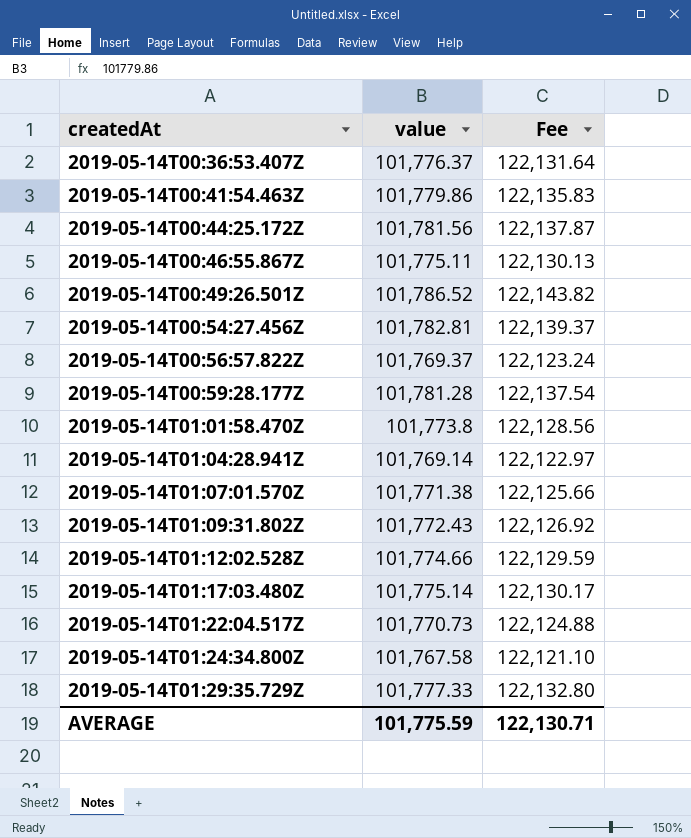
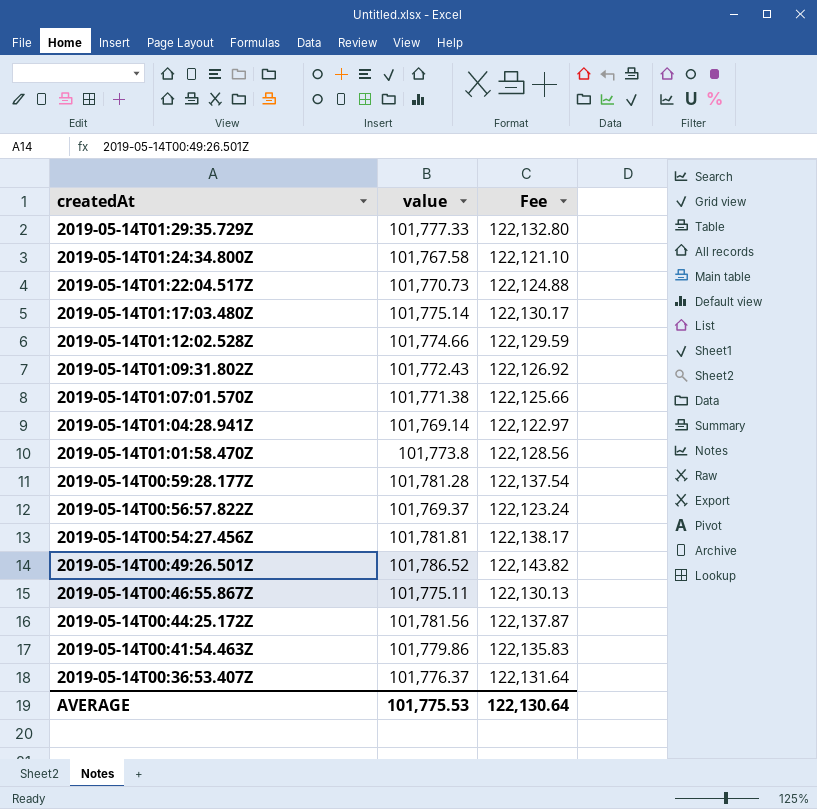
row order: createdAt ascending -> createdAt descending
2019-05-14T00:54:27.456Z | value: 101,782.81 -> 101,781.81
2019-05-14T00:54:27.456Z | Fee: 122,139.37 -> 122,138.17
AVERAGE | value: 101,775.59 -> 101,775.53
AVERAGE | Fee: 122,130.71 -> 122,130.64

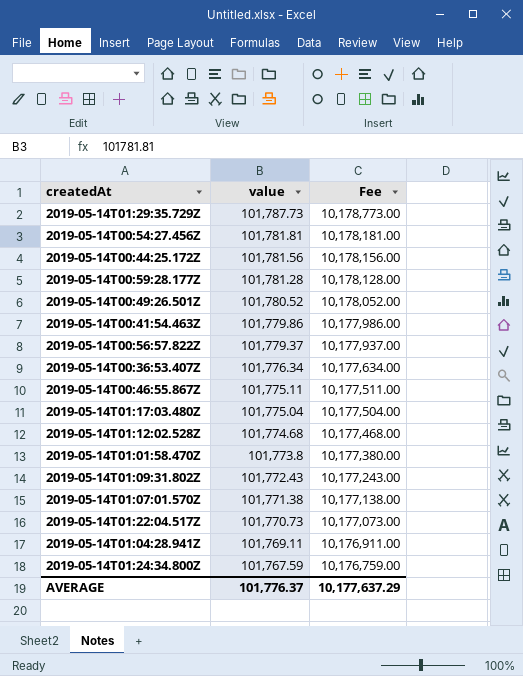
row order: createdAt descending -> value descending
column Fee | formula: [value] * 1.2 -> [value] * 100
2019-05-14T01:29:35.729Z | value: 101,777.33 -> 101,787.73
2019-05-14T00:49:26.501Z | value: 101,786.52 -> 101,780.52
2019-05-14T00:56:57.822Z | value: 101,769.37 -> 101,779.37
2019-05-14T00:36:53.407Z | value: 101,776.37 -> 101,776.34
2019-05-14T01:17:03.480Z | value: 101,775.14 -> 101,775.04
2019-05-14T01:12:02.528Z | value: 101,774.66 -> 101,774.68
2019-05-14T01:04:28.941Z | value: 101,769.14 -> 101,769.11
2019-05-14T01:24:34.800Z | value: 101,767.58 -> 101,767.59
AVERAGE | value: 101,775.53 -> 101,776.37
AVERAGE | Fee: 122,130.64 -> 10,177,637.29

